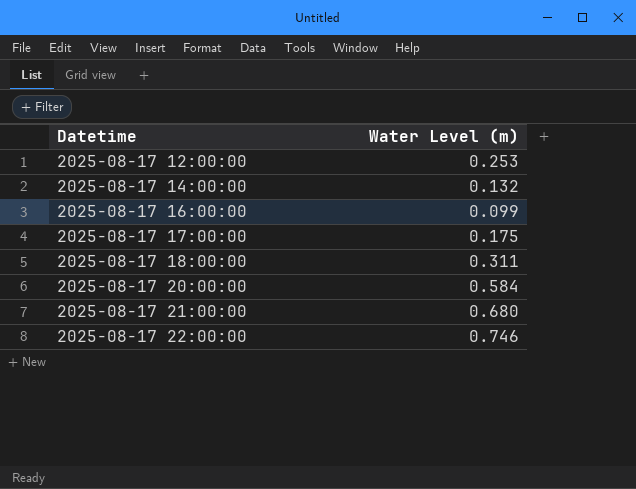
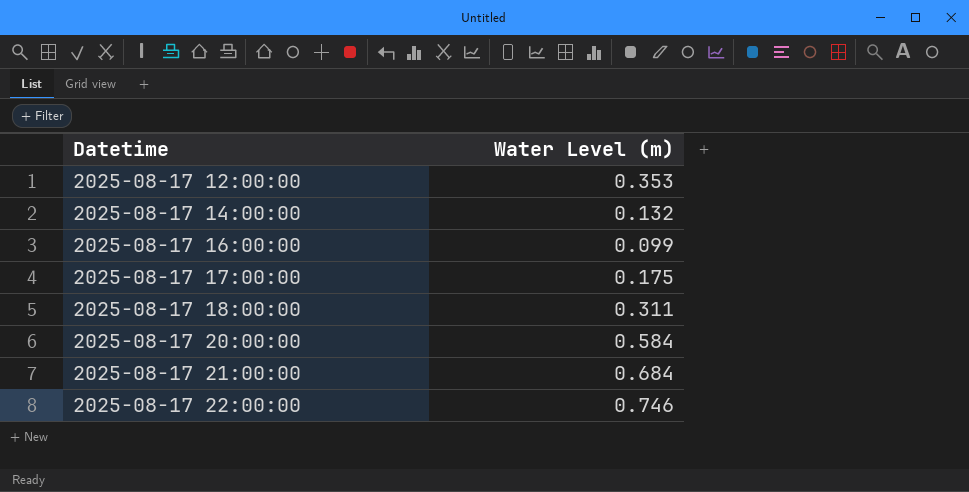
2025-08-17 12:00:00 | Water Level (m): 0.253 -> 0.353
2025-08-17 21:00:00 | Water Level (m): 0.680 -> 0.684

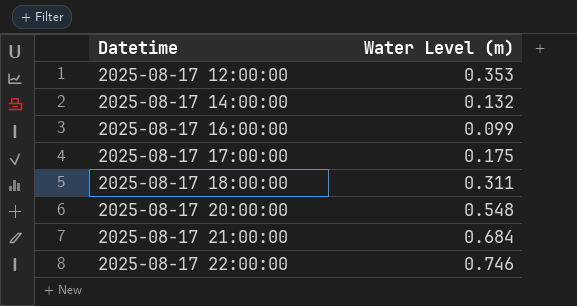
2025-08-17 20:00:00 | Water Level (m): 0.584 -> 0.548

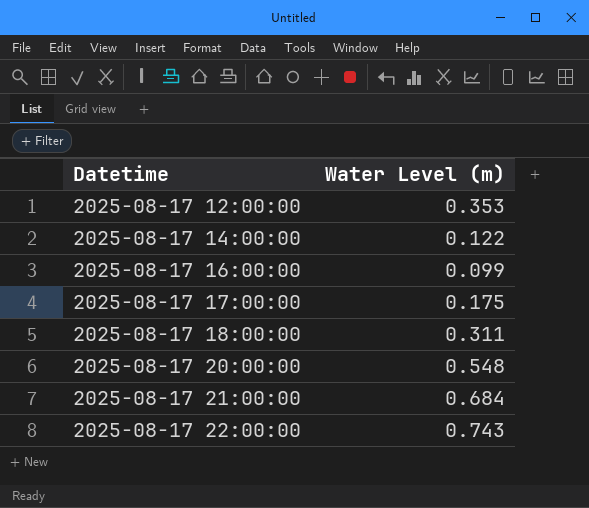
2025-08-17 14:00:00 | Water Level (m): 0.132 -> 0.122
2025-08-17 22:00:00 | Water Level (m): 0.746 -> 0.743

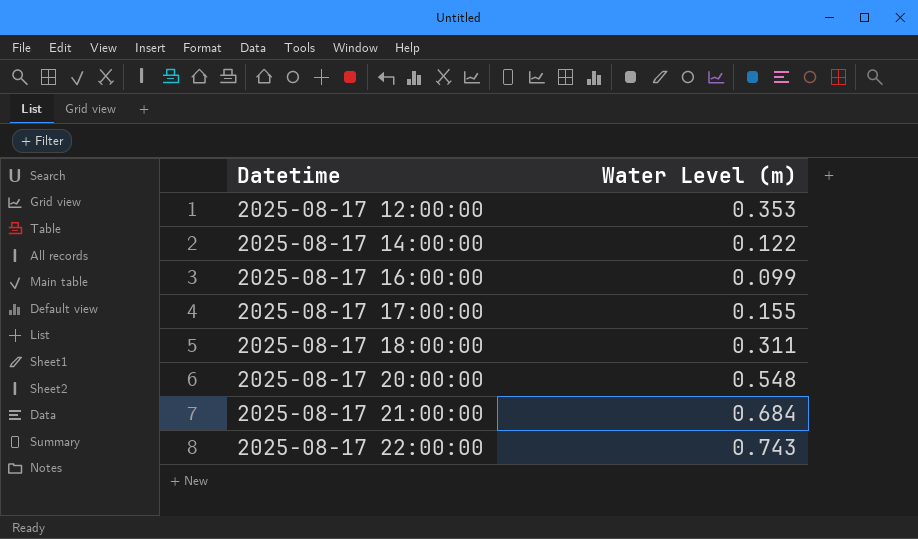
2025-08-17 17:00:00 | Water Level (m): 0.175 -> 0.155

